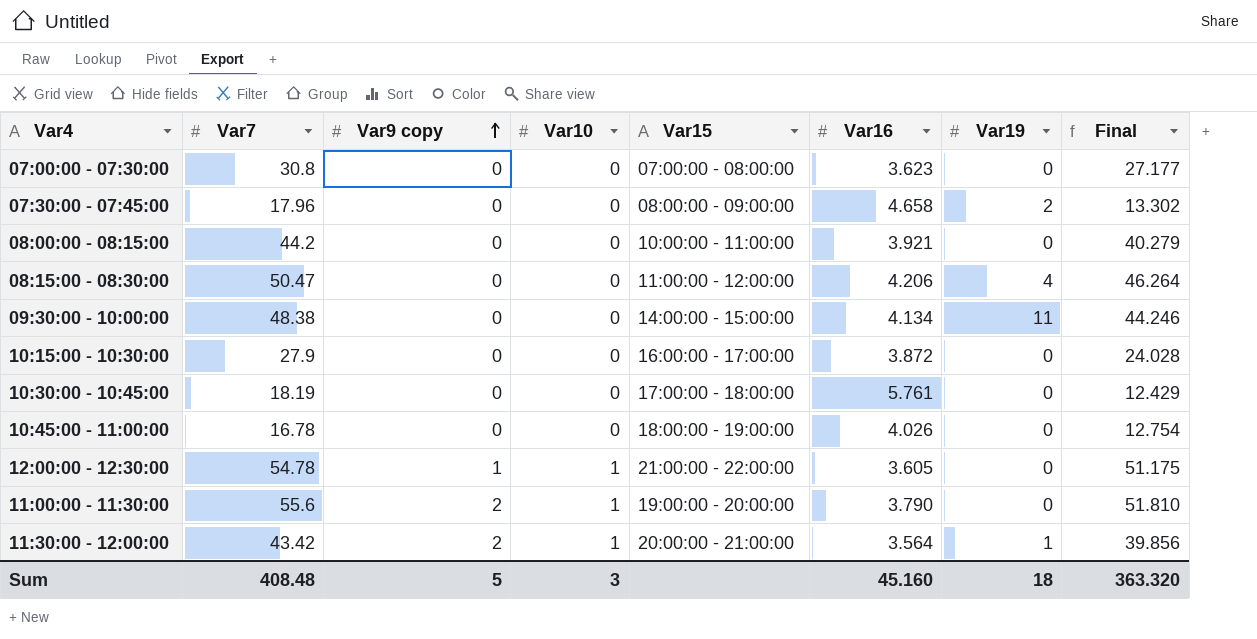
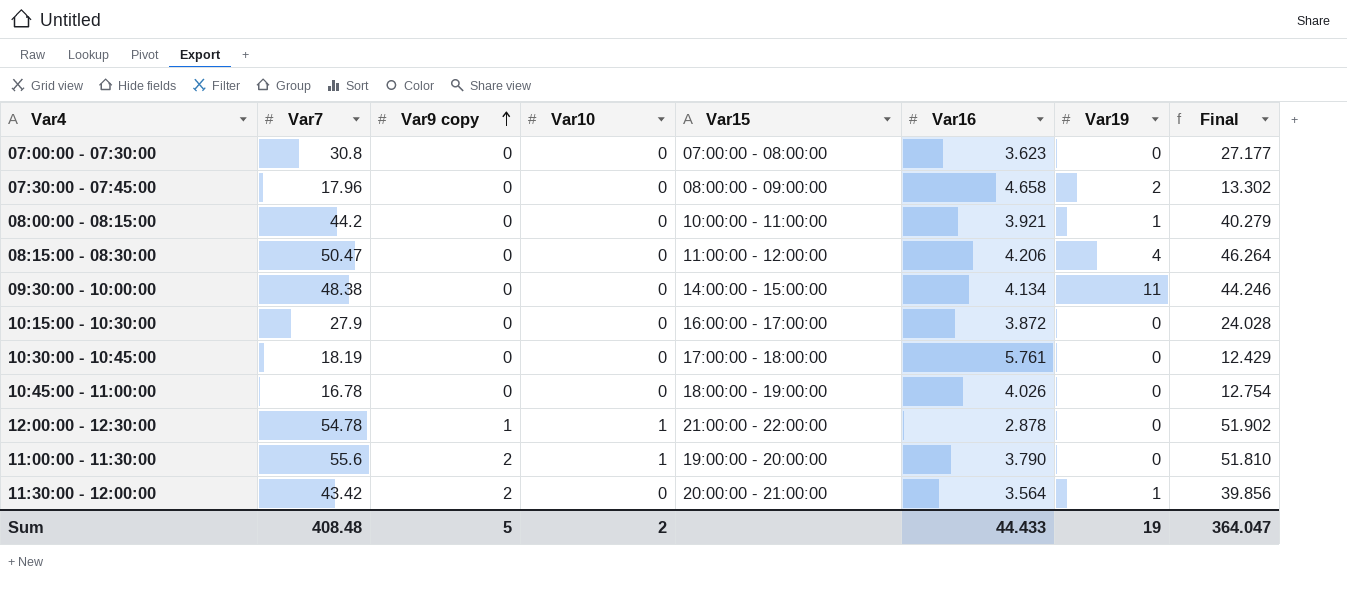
08:00:00 - 08:15:00 | Var19: 0 -> 1
12:00:00 - 12:30:00 | Var16: 3.605 -> 2.878
12:00:00 - 12:30:00 | Final: 51.175 -> 51.902
11:30:00 - 12:00:00 | Var10: 1 -> 0
Sum | Var10: 3 -> 2
Sum | Var16: 45.160 -> 44.433
Sum | Var19: 18 -> 19
Sum | Final: 363.320 -> 364.047

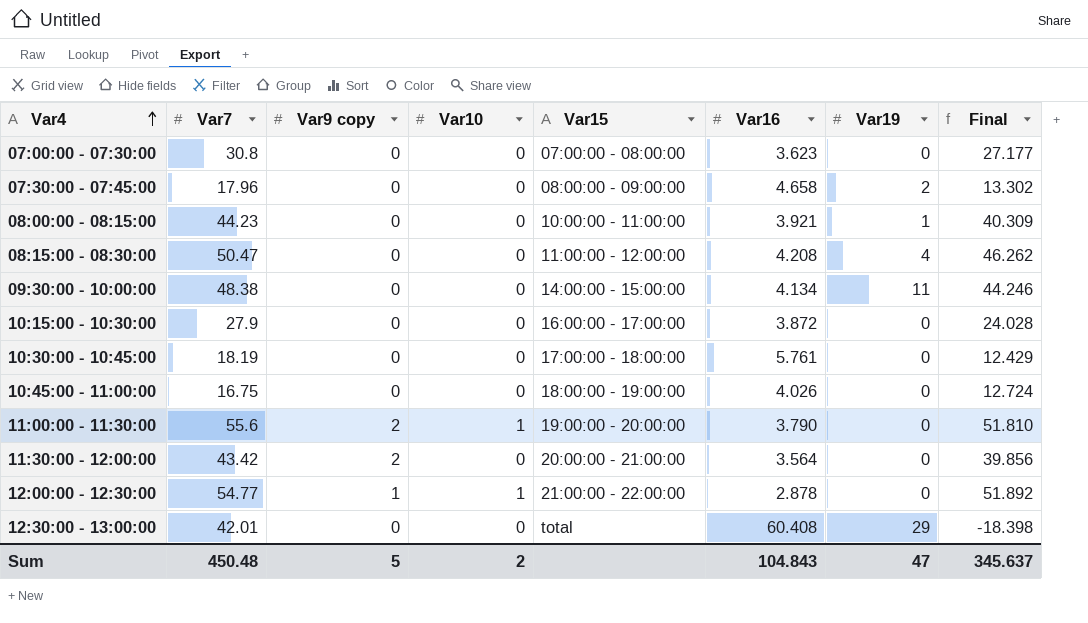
row order: Var9 copy ascending -> Var4 ascending
08:00:00 - 08:15:00 | Var7: 44.2 -> 44.23
08:00:00 - 08:15:00 | Final: 40.279 -> 40.309
08:15:00 - 08:30:00 | Var16: 4.206 -> 4.208
08:15:00 - 08:30:00 | Final: 46.264 -> 46.262
10:45:00 - 11:00:00 | Var7: 16.78 -> 16.75
10:45:00 - 11:00:00 | Final: 12.754 -> 12.724
11:30:00 - 12:00:00 | Var19: 1 -> 0
12:00:00 - 12:30:00 | Var7: 54.78 -> 54.77
12:00:00 - 12:30:00 | Final: 51.902 -> 51.892
row 12:30:00 - 13:00:00: none -> 42.01 | 0 | 0 | total | 60.408 | 29 | -18.398
Sum | Var7: 408.48 -> 450.48
Sum | Var16: 44.433 -> 104.843
Sum | Var19: 19 -> 47
Sum | Final: 364.047 -> 345.637

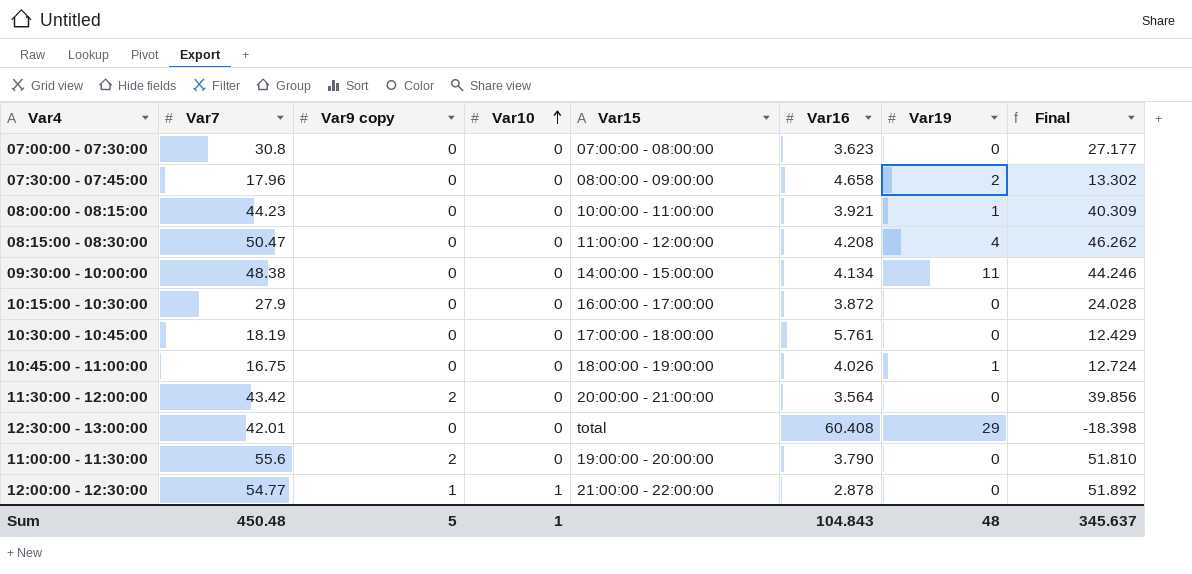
row order: Var4 ascending -> Var10 ascending
10:45:00 - 11:00:00 | Var19: 0 -> 1
11:00:00 - 11:30:00 | Var10: 1 -> 0
Sum | Var10: 2 -> 1
Sum | Var19: 47 -> 48

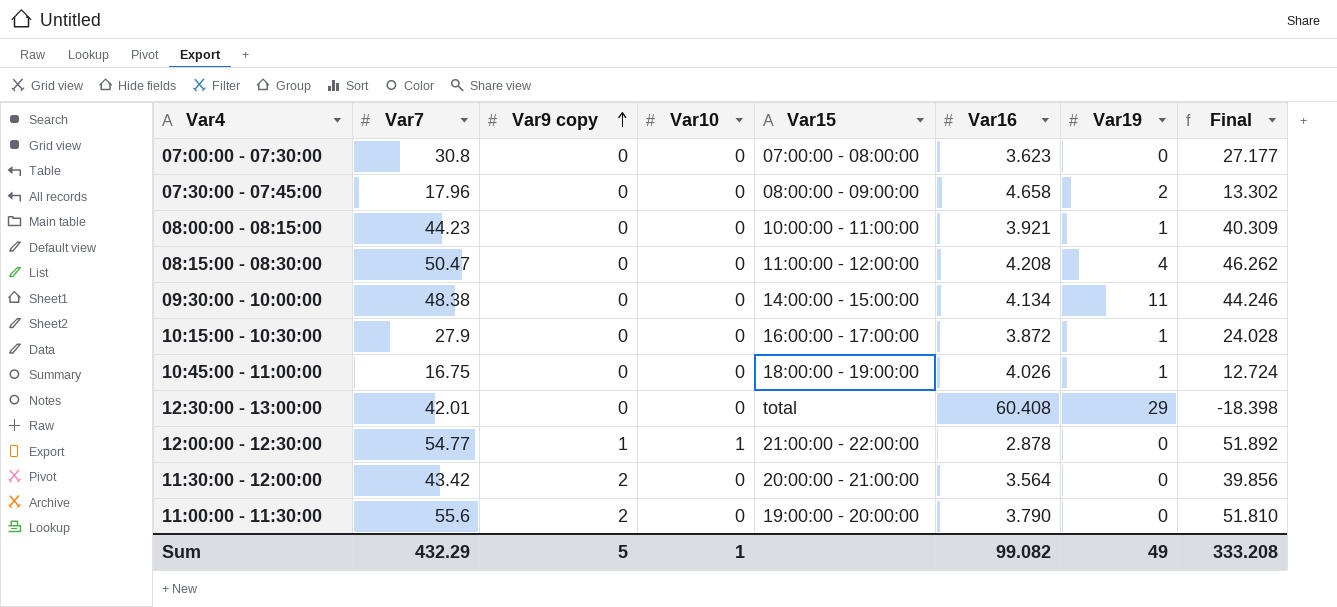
row order: Var10 ascending -> Var9 copy ascending
row 10:30:00 - 10:45:00: 18.19 | 0 | 0 | 17:00:00 - 18:00:00 | 5.761 | 0 | 12.429 -> none
10:15:00 - 10:30:00 | Var19: 0 -> 1
Sum | Var7: 450.48 -> 432.29
Sum | Var16: 104.843 -> 99.082
Sum | Var19: 48 -> 49
Sum | Final: 345.637 -> 333.208

